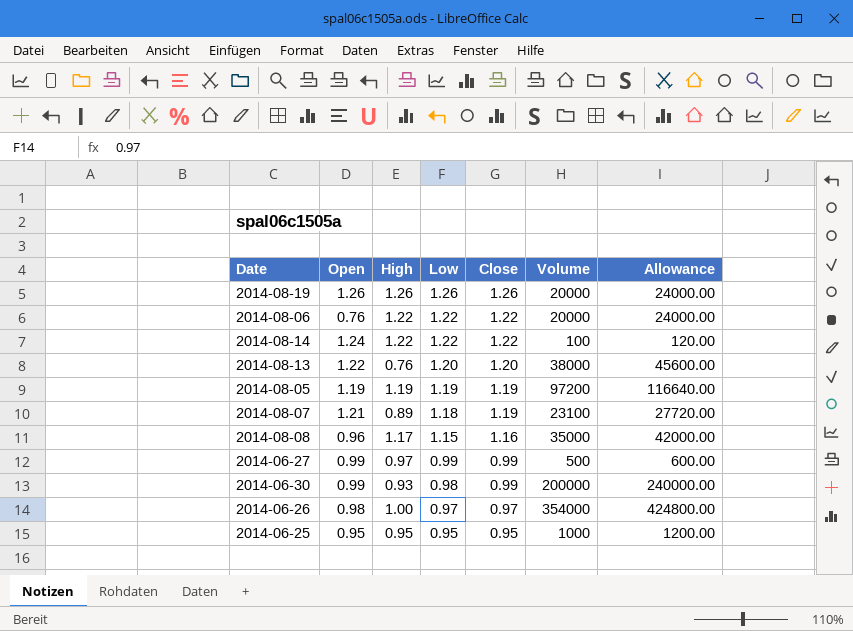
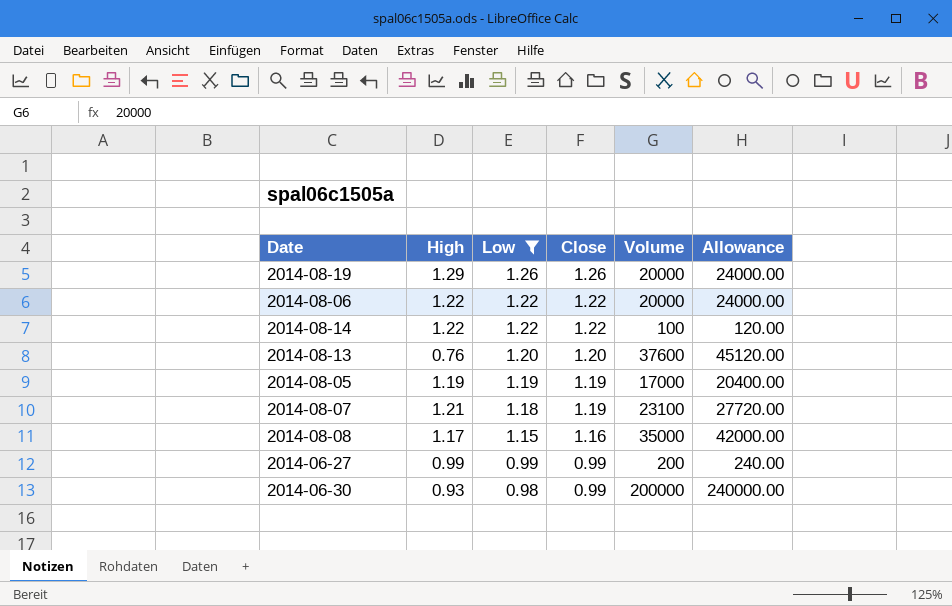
filter: none -> Low >= 0.98
column Open | position: 2 -> none
2014-08-19 | High: 1.26 -> 1.29
2014-08-13 | Volume: 38000 -> 37600
2014-08-13 | Allowance: 45600.00 -> 45120.00
2014-08-05 | Volume: 97200 -> 17000
2014-08-05 | Allowance: 116640.00 -> 20400.00
2014-08-07 | High: 0.89 -> 1.21
2014-06-27 | High: 0.97 -> 0.99
2014-06-27 | Volume: 500 -> 200
2014-06-27 | Allowance: 600.00 -> 240.00

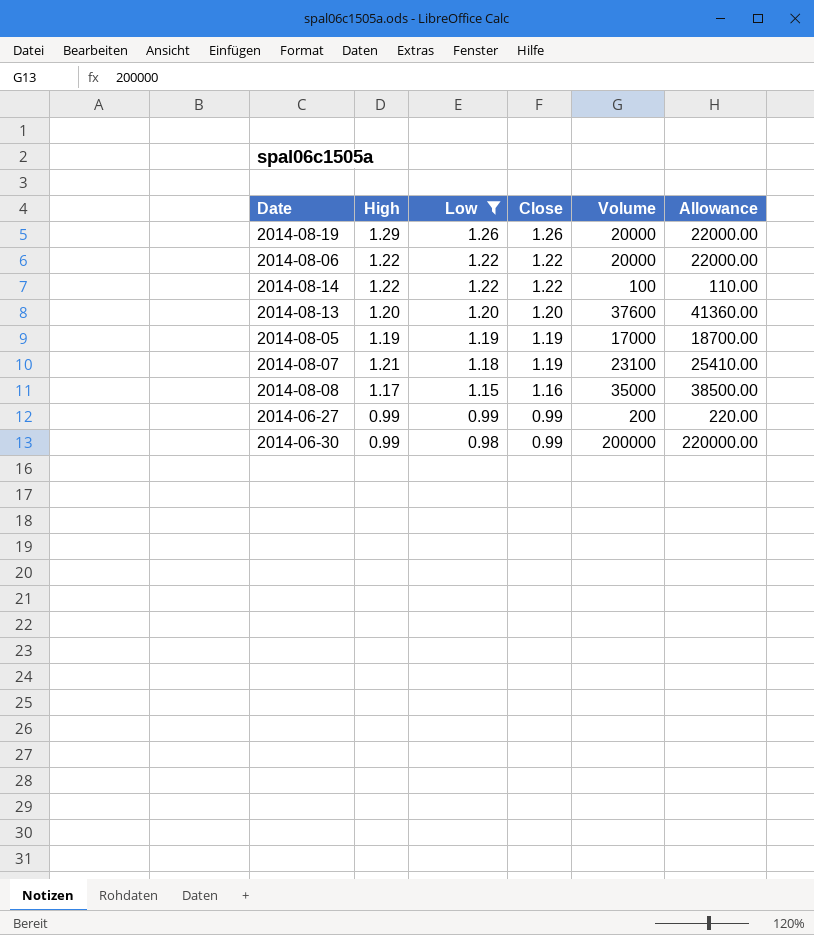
column Allowance | formula: [Volume] * 1.2 -> [Volume] * 1.1
2014-08-13 | High: 0.76 -> 1.20
2014-06-30 | High: 0.93 -> 0.99

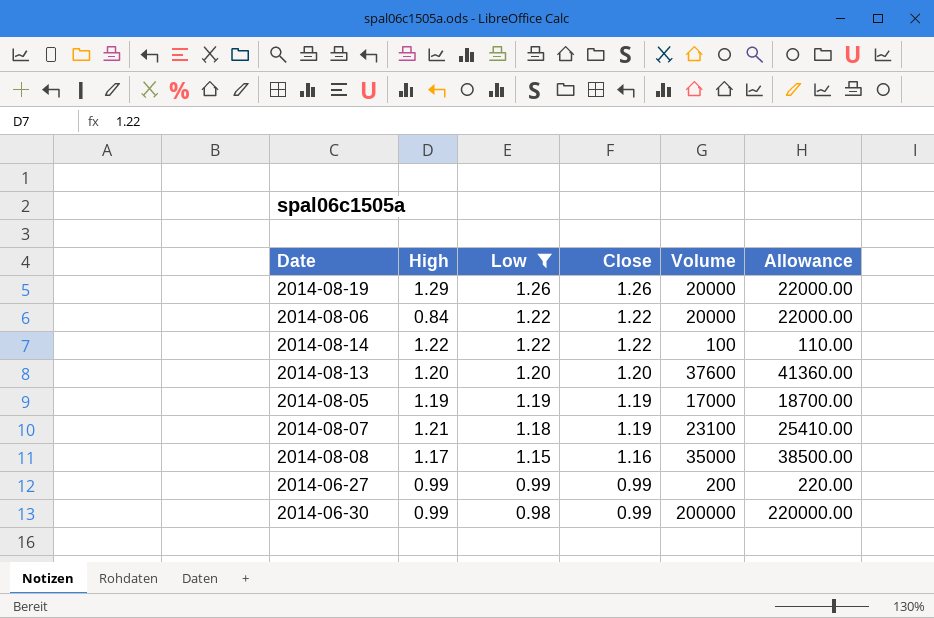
2014-08-06 | High: 1.22 -> 0.84

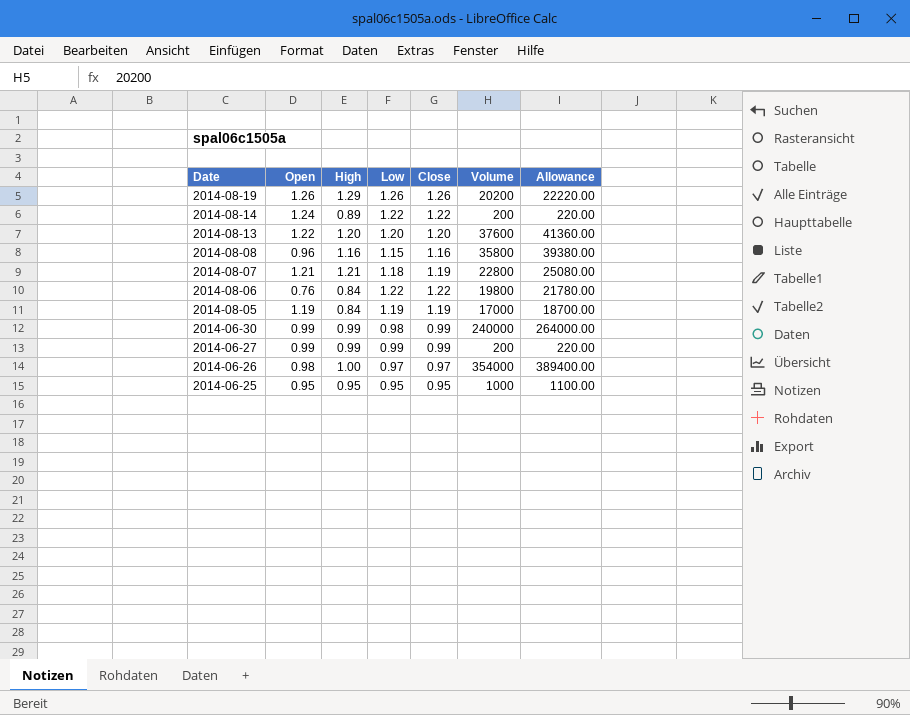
filter: Low >= 0.98 -> none
row order: Low descending -> Date descending
column Open | position: none -> 2
2014-08-19 | Volume: 20000 -> 20200
2014-08-19 | Allowance: 22000.00 -> 22220.00
2014-08-14 | High: 1.22 -> 0.89
2014-08-14 | Volume: 100 -> 200
2014-08-14 | Allowance: 110.00 -> 220.00
2014-08-08 | High: 1.17 -> 1.16
2014-08-08 | Volume: 35000 -> 35800
2014-08-08 | Allowance: 38500.00 -> 39380.00
2014-08-07 | Volume: 23100 -> 22800
2014-08-07 | Allowance: 25410.00 -> 25080.00
2014-08-06 | Volume: 20000 -> 19800
2014-08-06 | Allowance: 22000.00 -> 21780.00
2014-08-05 | High: 1.19 -> 0.84
2014-06-30 | Volume: 200000 -> 240000
2014-06-30 | Allowance: 220000.00 -> 264000.00

